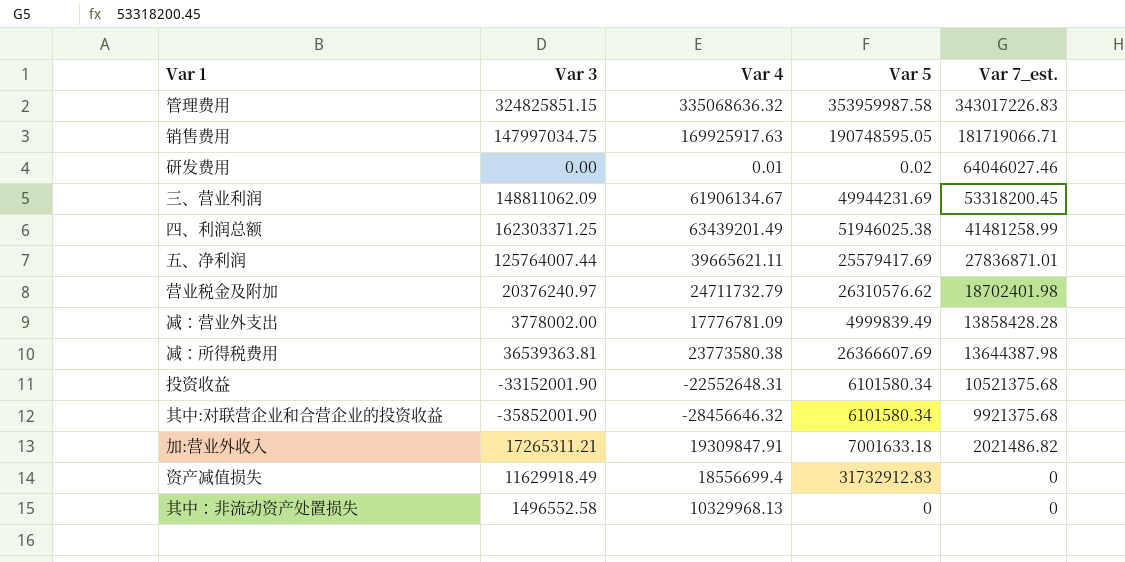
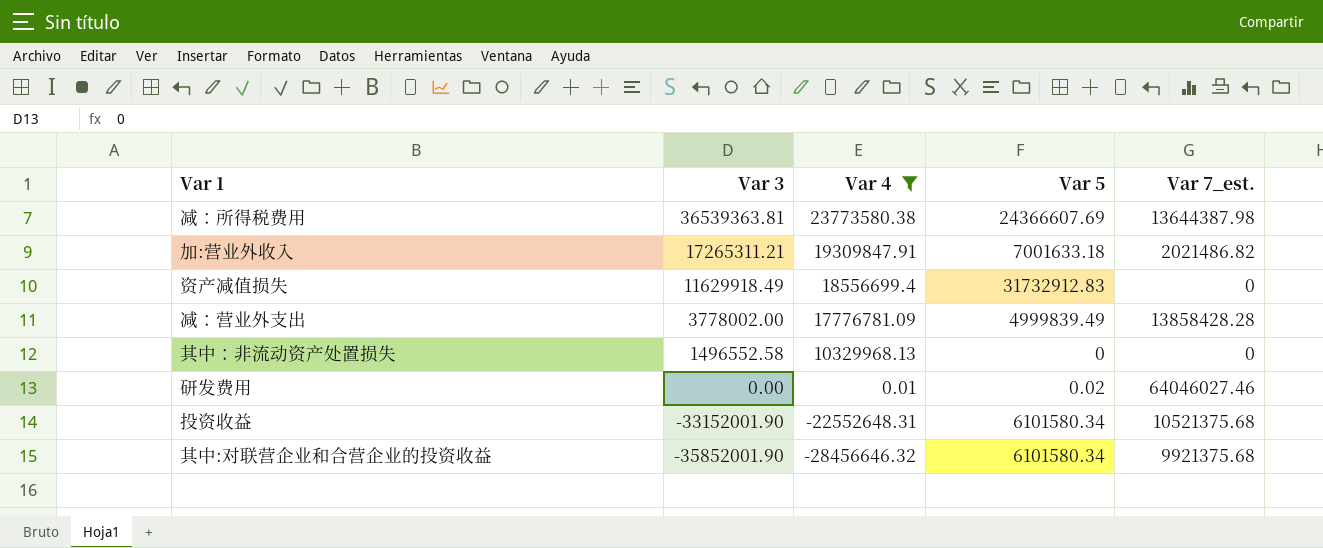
filter: none -> Var 4 <= 23773580.38
row order: Var 7_est. descending -> Var 3 descending
减：所得税费用 | Var 5: 26366607.69 -> 24366607.69

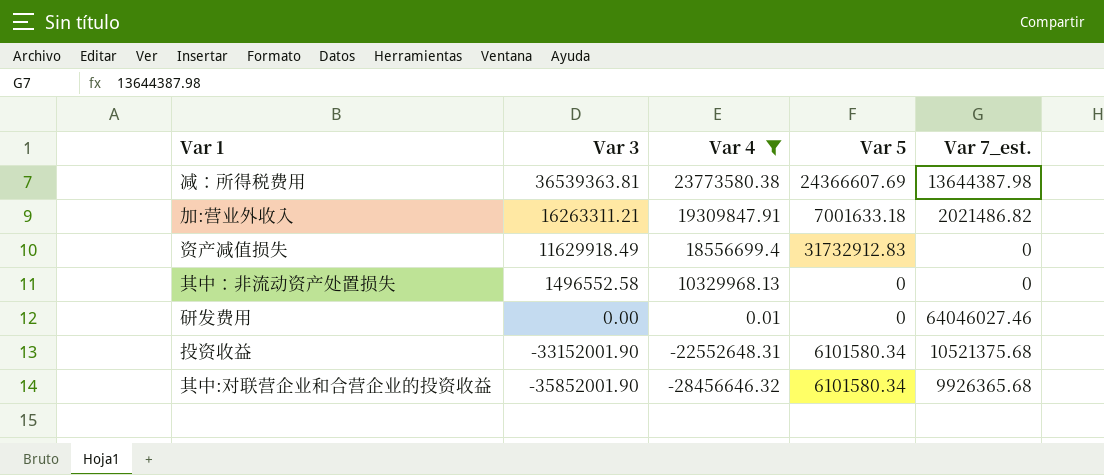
row 减：营业外支出: 3778002.00 | 17776781.09 | 4999839.49 | 13858428.28 -> none
加:营业外收入 | Var 3: 17265311.21 -> 16263311.21
研发费用 | Var 5: 0.02 -> 0
其中:对联营企业和合营企业的投资收益 | Var 7_est.: 9921375.68 -> 9926365.68

